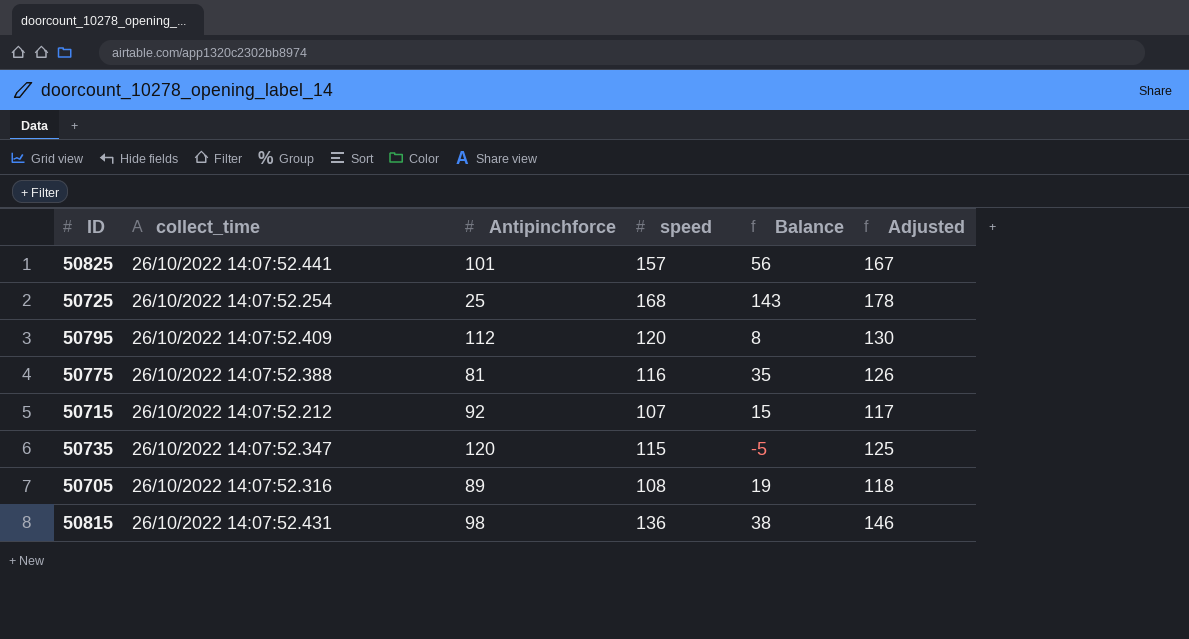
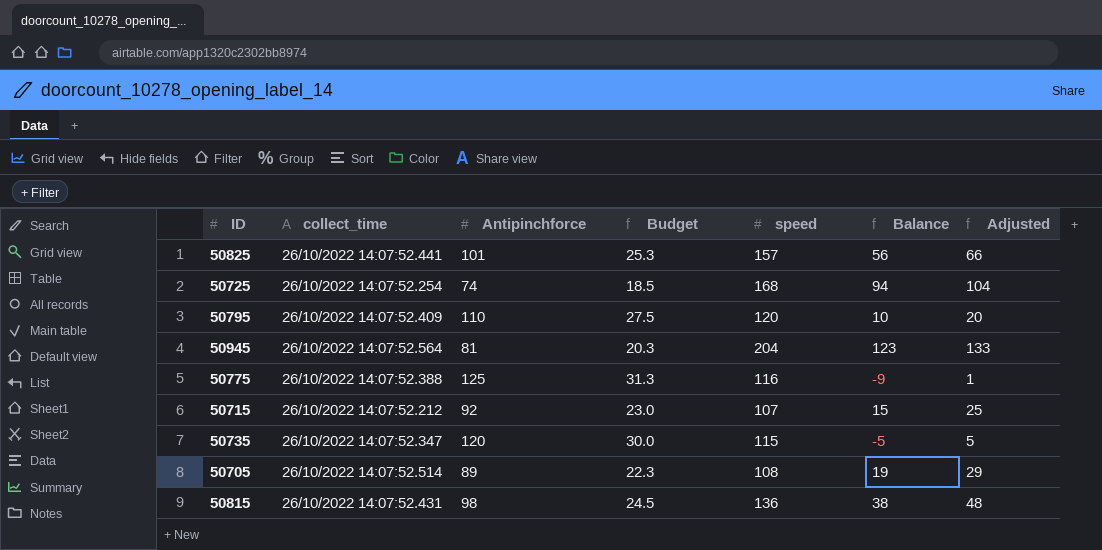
column Budget | formula: none -> [Antipinchforce] * 0.25
column Adjusted | formula: [speed] + 10 -> [Balance] + 10
50725 | Antipinchforce: 25 -> 74
50725 | Balance: 143 -> 94
50795 | Antipinchforce: 112 -> 110
50795 | Balance: 8 -> 10
row 50945: none -> 26/10/2022 14:07:52.564 | 81 | 20.3 | 204 | 123 | 133
50775 | Antipinchforce: 81 -> 125
50775 | Balance: 35 -> -9
50705 | collect_time: 26/10/2022 14:07:52.316 -> 26/10/2022 14:07:52.514

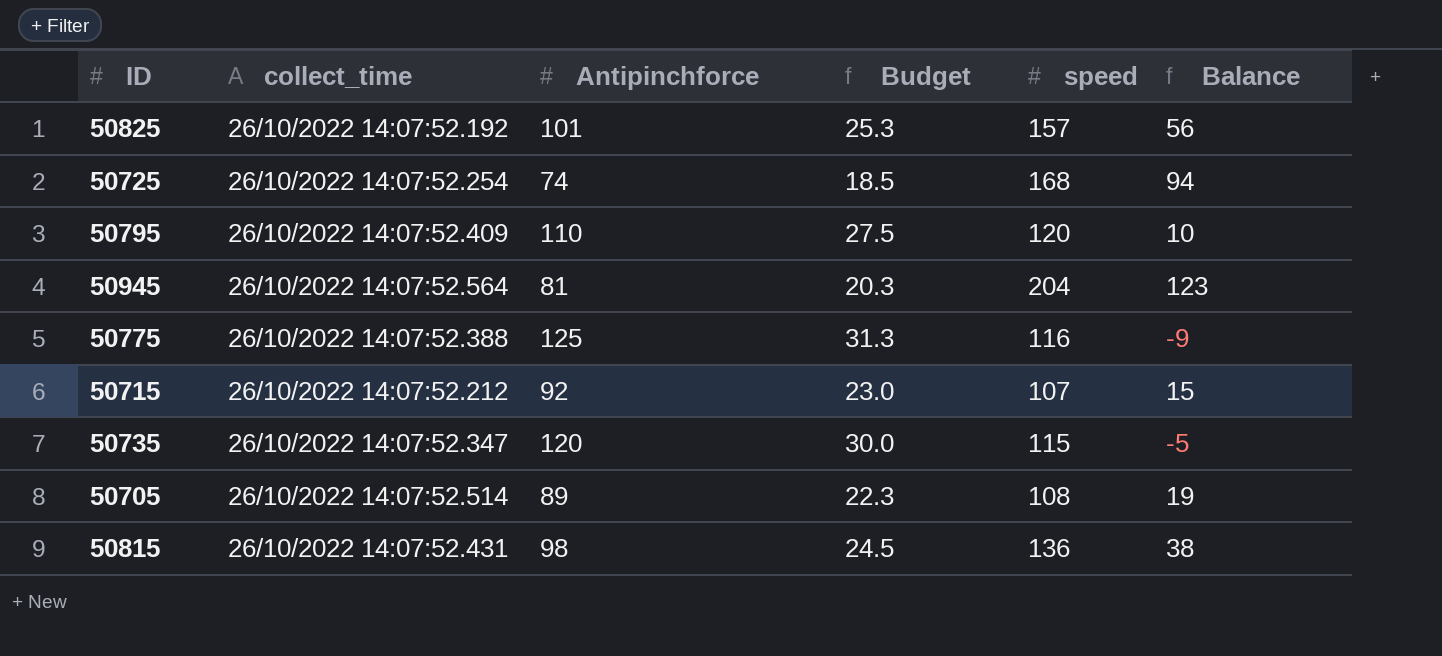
column Adjusted | formula: [Balance] + 10 -> none
50825 | collect_time: 26/10/2022 14:07:52.441 -> 26/10/2022 14:07:52.192

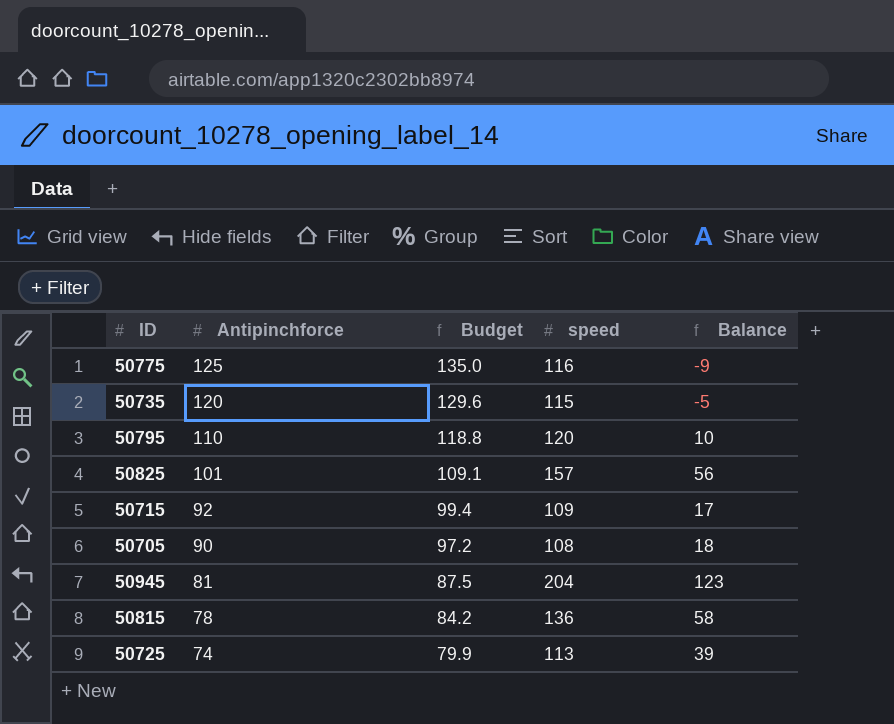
row order: none -> Antipinchforce descending
column collect_time | position: 2 -> none
column Budget | formula: [Antipinchforce] * 0.25 -> [Antipinchforce] * 1.08
50715 | speed: 107 -> 109
50715 | Balance: 15 -> 17
50705 | Antipinchforce: 89 -> 90
50705 | Balance: 19 -> 18
50815 | Antipinchforce: 98 -> 78
50815 | Balance: 38 -> 58
50725 | speed: 168 -> 113
50725 | Balance: 94 -> 39

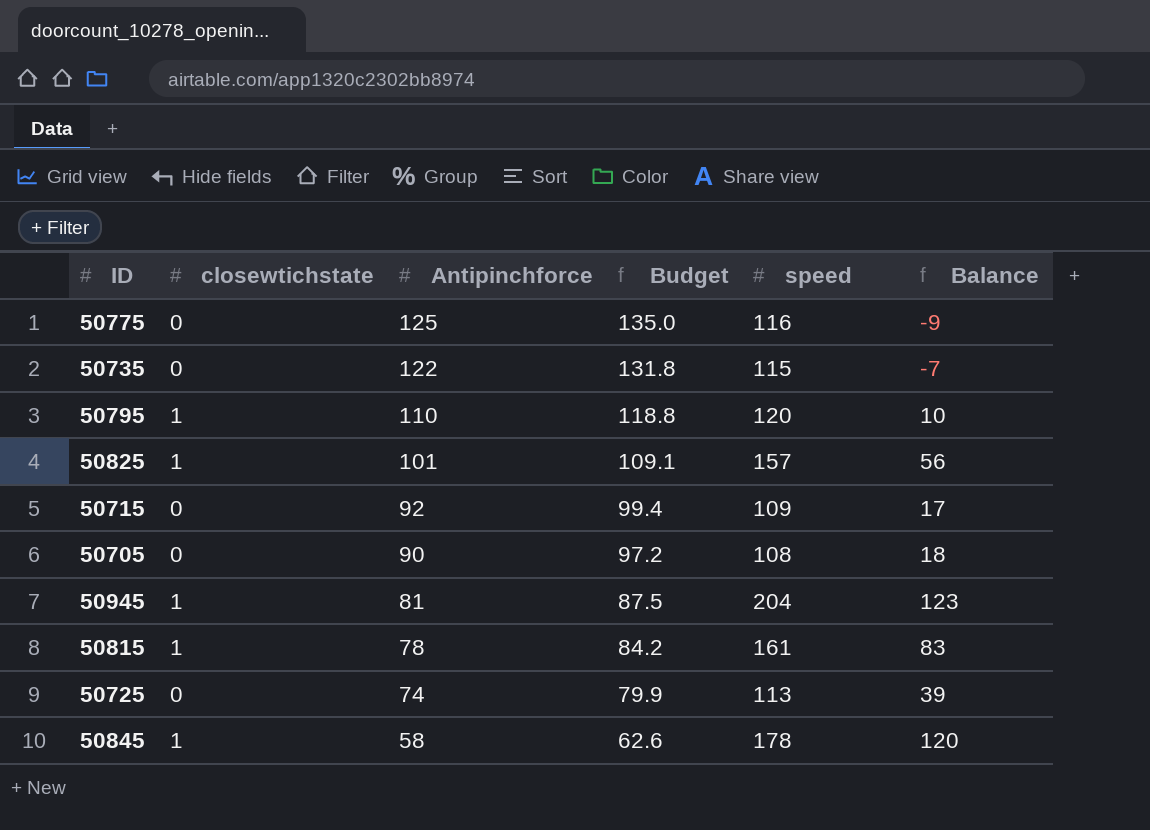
column closewtichstate | position: none -> 2
50735 | Antipinchforce: 120 -> 122
50735 | Budget: 129.6 -> 131.8
50735 | Balance: -5 -> -7
50815 | speed: 136 -> 161
50815 | Balance: 58 -> 83
row 50845: none -> 1 | 58 | 62.6 | 178 | 120

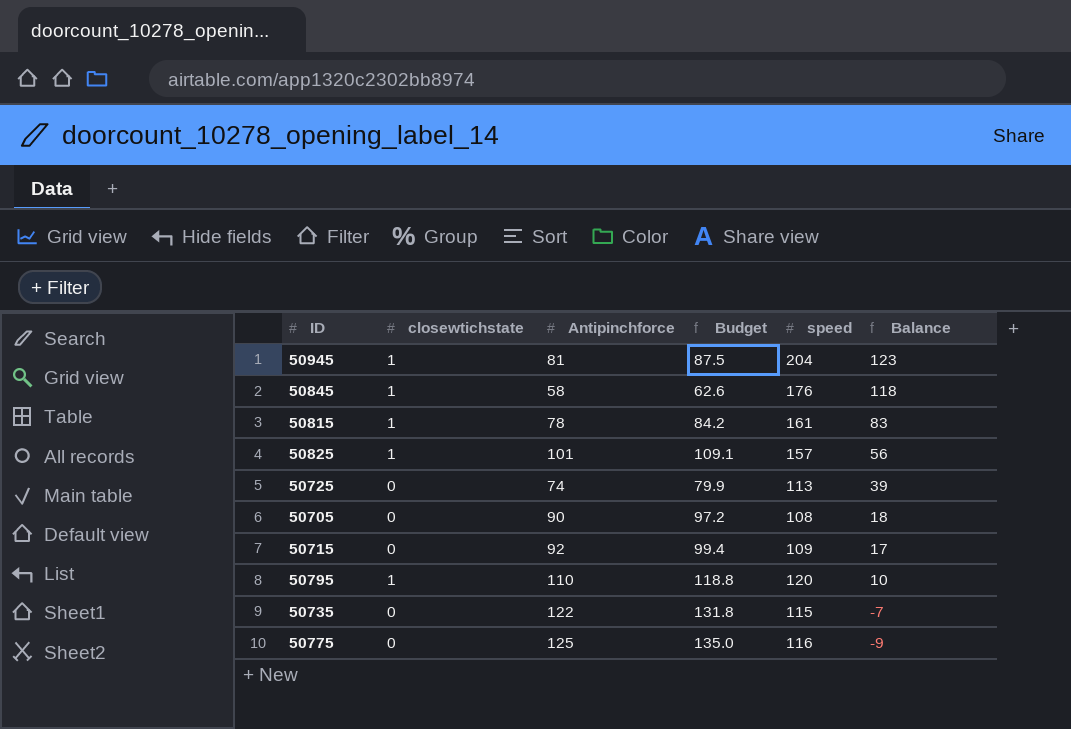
row order: Antipinchforce descending -> Balance descending
50845 | speed: 178 -> 176
50845 | Balance: 120 -> 118

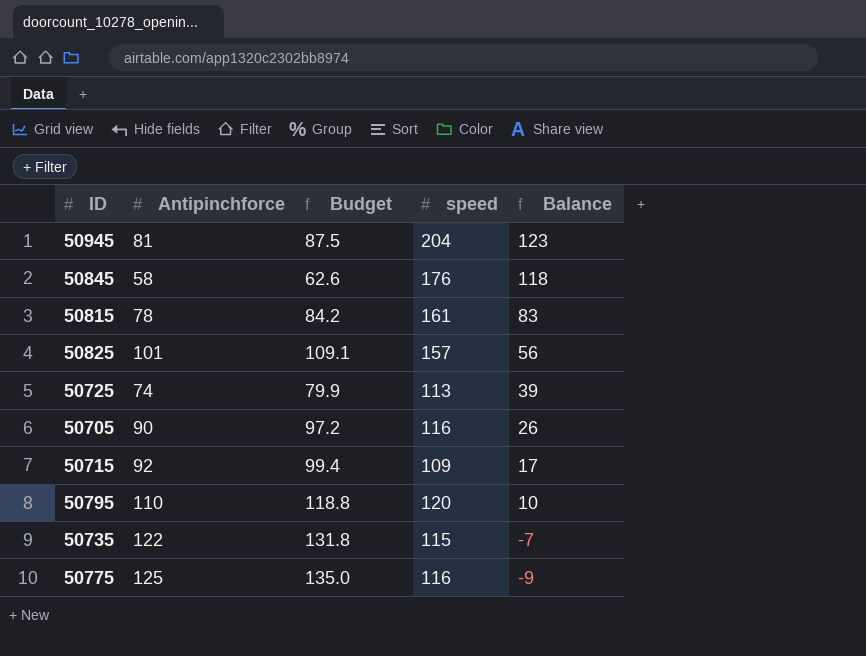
column closewtichstate | position: 2 -> none
50705 | speed: 108 -> 116
50705 | Balance: 18 -> 26

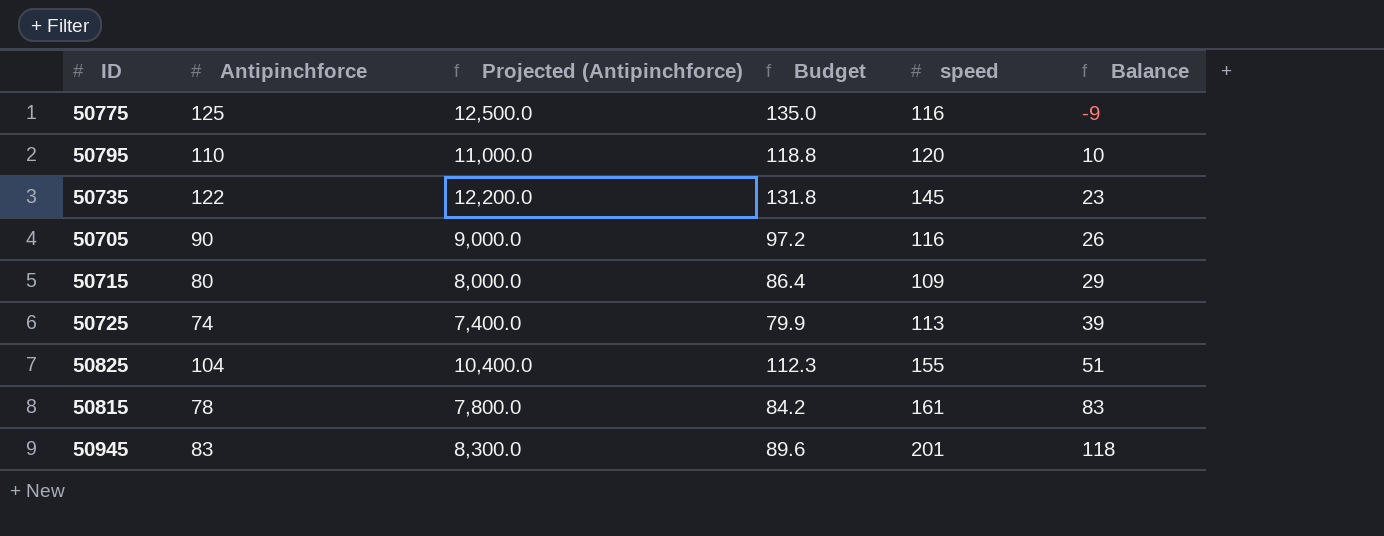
row order: Balance descending -> Balance ascending
column Projected (Antipinchforce) | formula: none -> [Antipinchforce] * 100
row 50845: 58 | 62.6 | 176 | 118 -> none
50735 | speed: 115 -> 145
50735 | Balance: -7 -> 23
50715 | Antipinchforce: 92 -> 80
50715 | Budget: 99.4 -> 86.4
50715 | Balance: 17 -> 29
50825 | Antipinchforce: 101 -> 104
50825 | Budget: 109.1 -> 112.3
50825 | speed: 157 -> 155
50825 | Balance: 56 -> 51
50945 | Antipinchforce: 81 -> 83
50945 | Budget: 87.5 -> 89.6
50945 | speed: 204 -> 201
50945 | Balance: 123 -> 118

